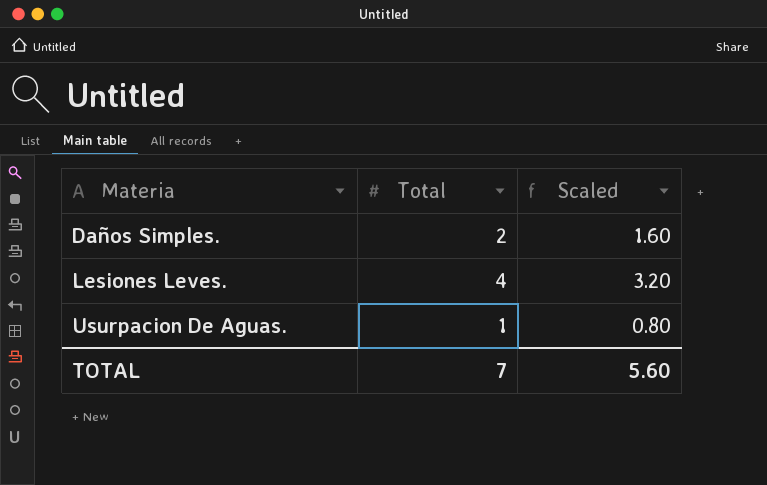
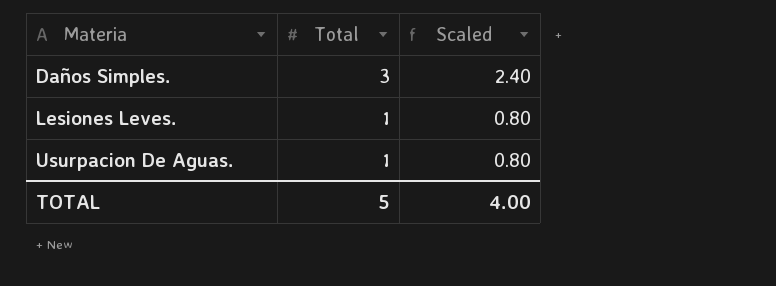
Daños Simples. | Total: 2 -> 3
Daños Simples. | Scaled: 1.60 -> 2.40
Lesiones Leves. | Total: 4 -> 1
Lesiones Leves. | Scaled: 3.20 -> 0.80
TOTAL | Total: 7 -> 5
TOTAL | Scaled: 5.60 -> 4.00

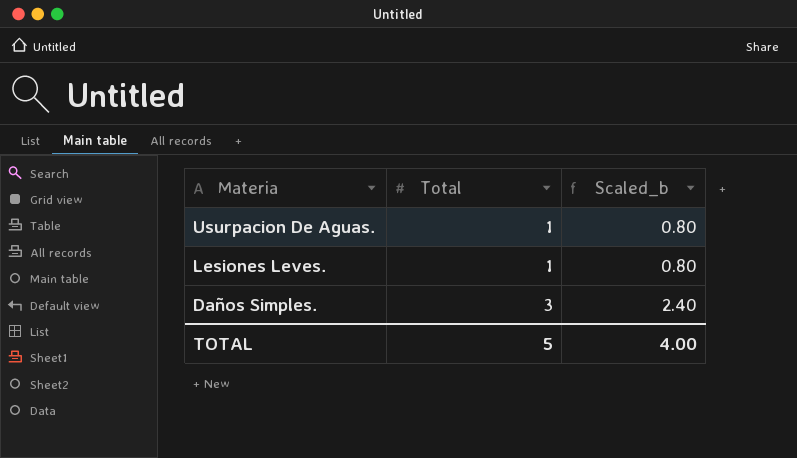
row order: Materia ascending -> Materia descending
column name: Scaled -> Scaled_b

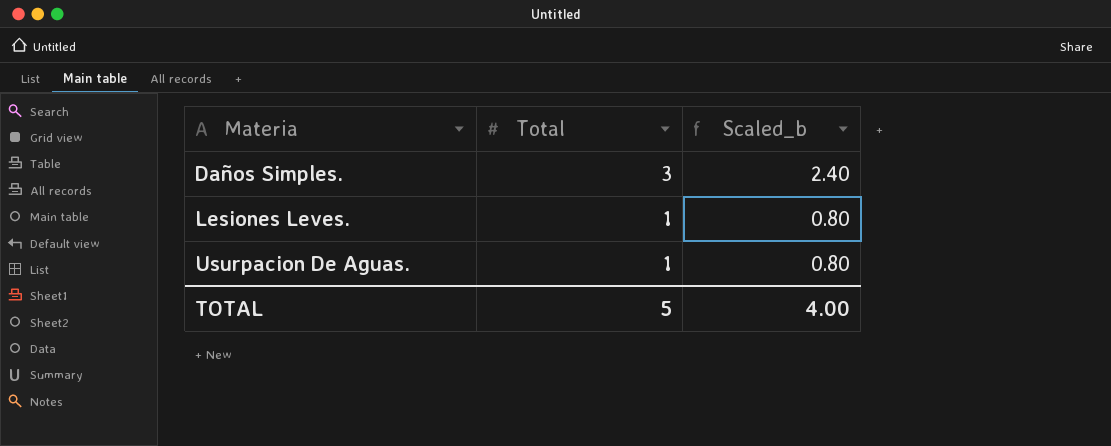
row order: Materia descending -> Materia ascending

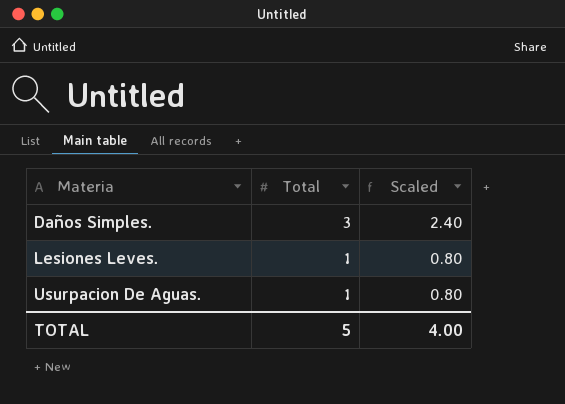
column name: Scaled_b -> Scaled

